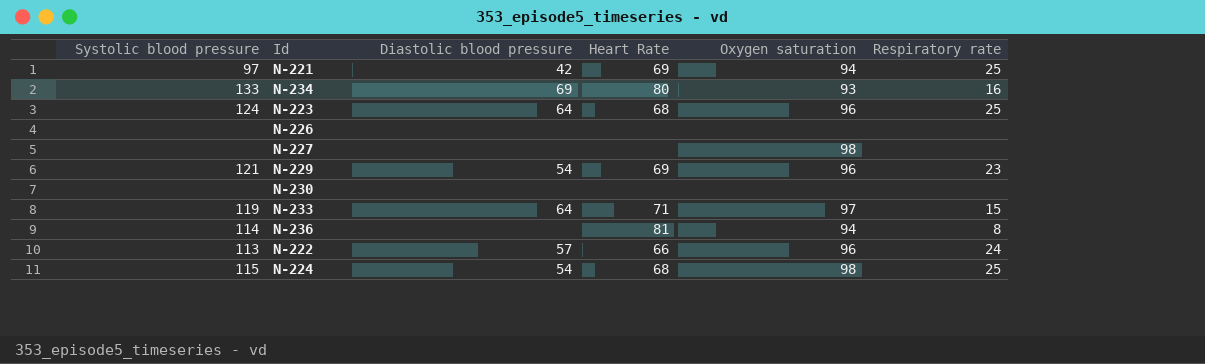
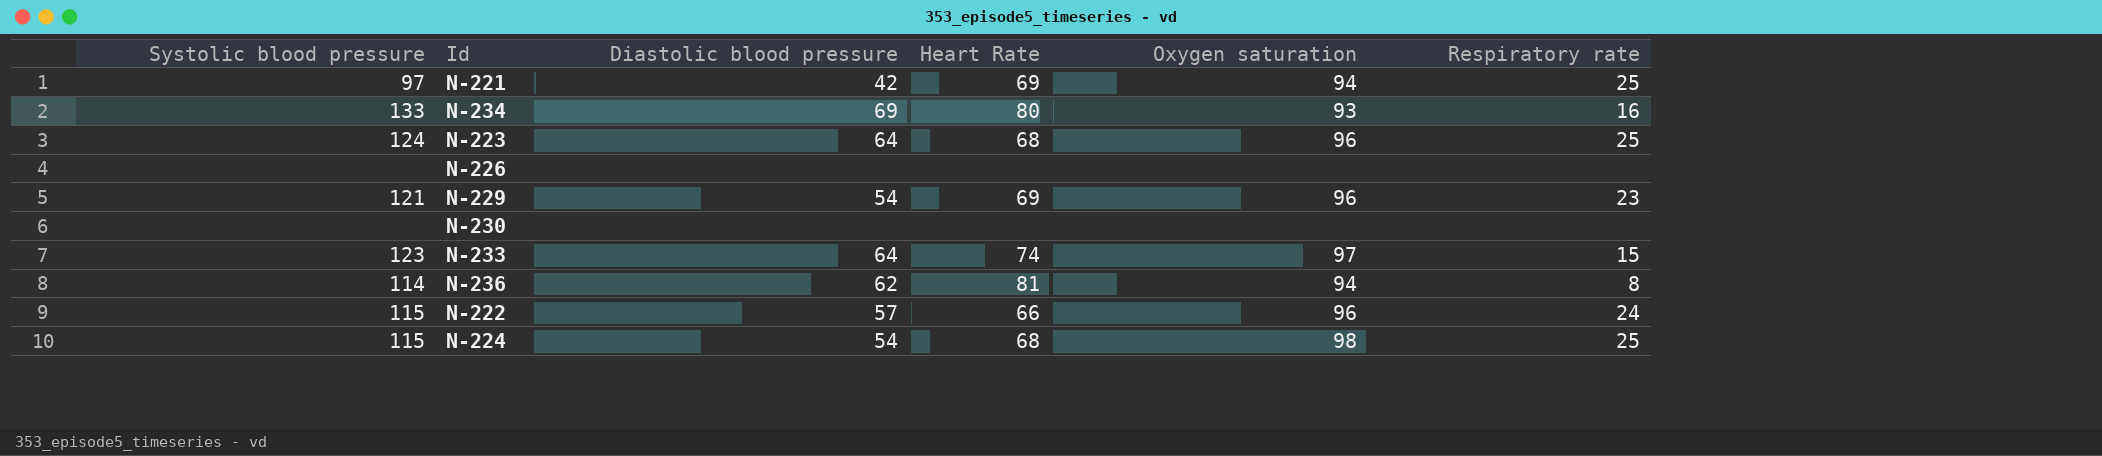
row N-227: none | none | none | 98 | none -> none
N-233 | Systolic blood pressure: 119 -> 123
N-233 | Heart Rate: 71 -> 74
N-236 | Diastolic blood pressure: none -> 62
N-222 | Systolic blood pressure: 113 -> 115

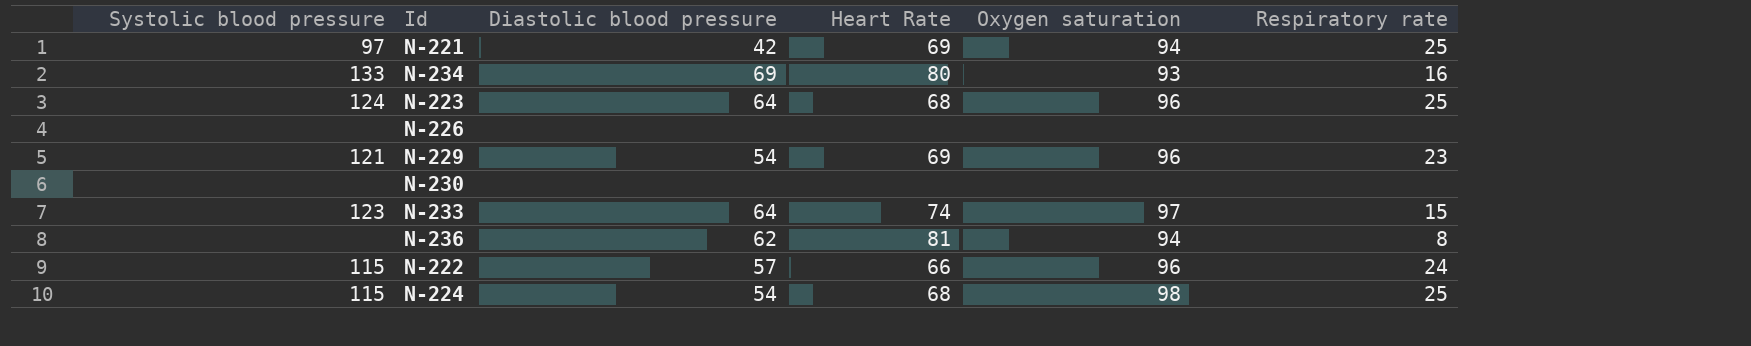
N-236 | Systolic blood pressure: 114 -> none

